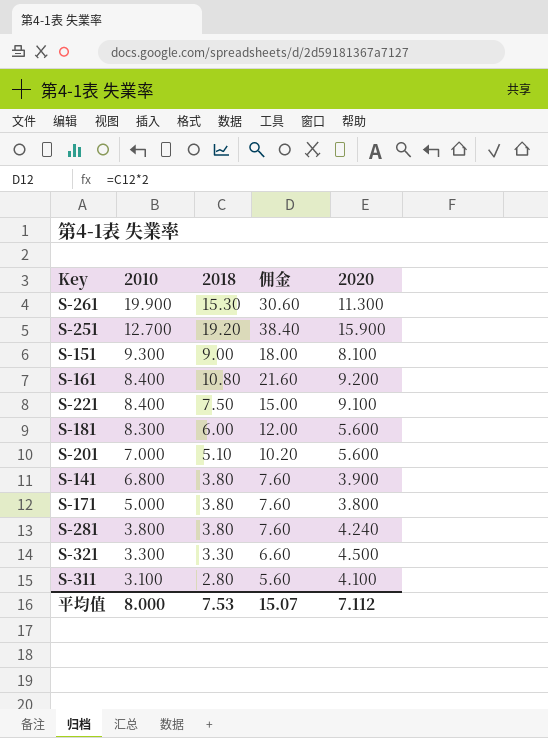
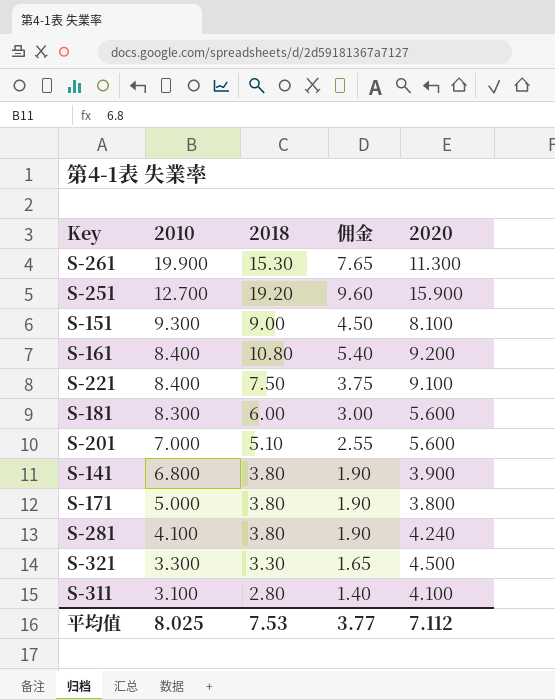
column 佣金 | formula: [2018] * 2 -> [2018] * 0.5
S-281 | 2010: 3.800 -> 4.100
平均值 | 2010: 8.000 -> 8.025
平均值 | 佣金: 15.07 -> 3.77

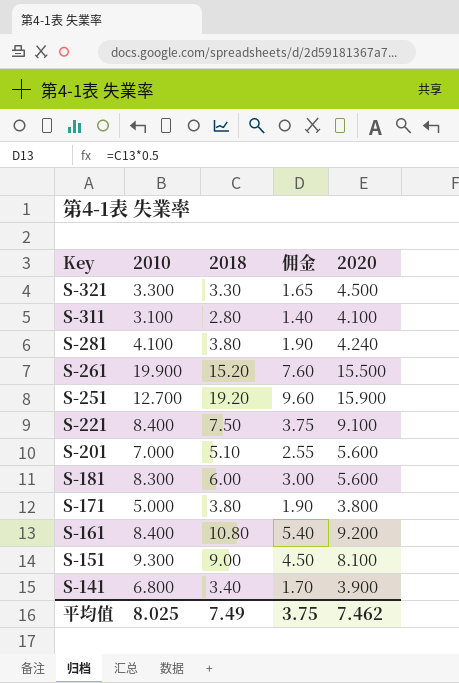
row order: 2010 descending -> Key descending
S-261 | 2018: 15.30 -> 15.20
S-261 | 佣金: 7.65 -> 7.60
S-261 | 2020: 11.300 -> 15.500
S-141 | 2018: 3.80 -> 3.40
S-141 | 佣金: 1.90 -> 1.70
平均值 | 2018: 7.53 -> 7.49
平均值 | 佣金: 3.77 -> 3.75
平均值 | 2020: 7.112 -> 7.462

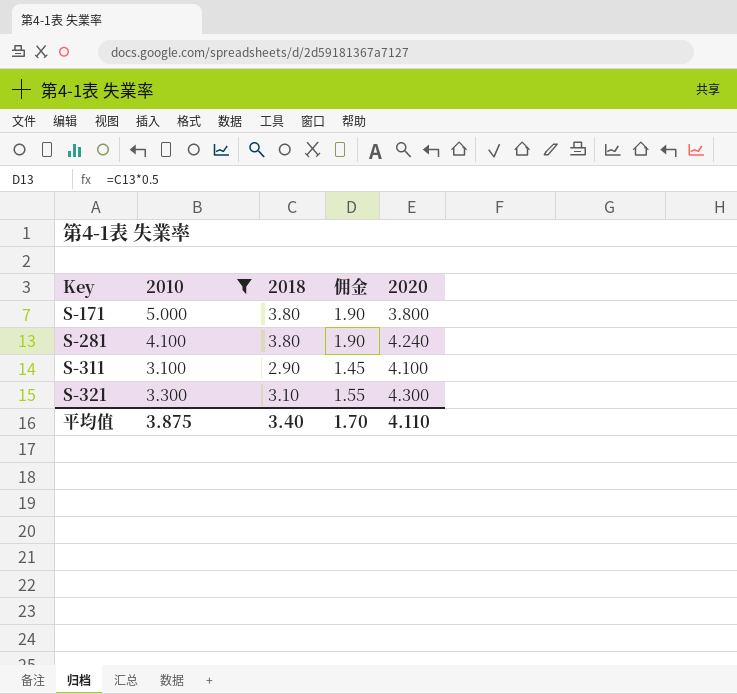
filter: none -> 2010 <= 5.000
row order: Key descending -> Key ascending
S-311 | 2018: 2.80 -> 2.90
S-311 | 佣金: 1.40 -> 1.45
S-321 | 2018: 3.30 -> 3.10
S-321 | 佣金: 1.65 -> 1.55
S-321 | 2020: 4.500 -> 4.300
平均值 | 2010: 8.025 -> 3.875
平均值 | 2018: 7.49 -> 3.40
平均值 | 佣金: 3.75 -> 1.70
平均值 | 2020: 7.462 -> 4.110

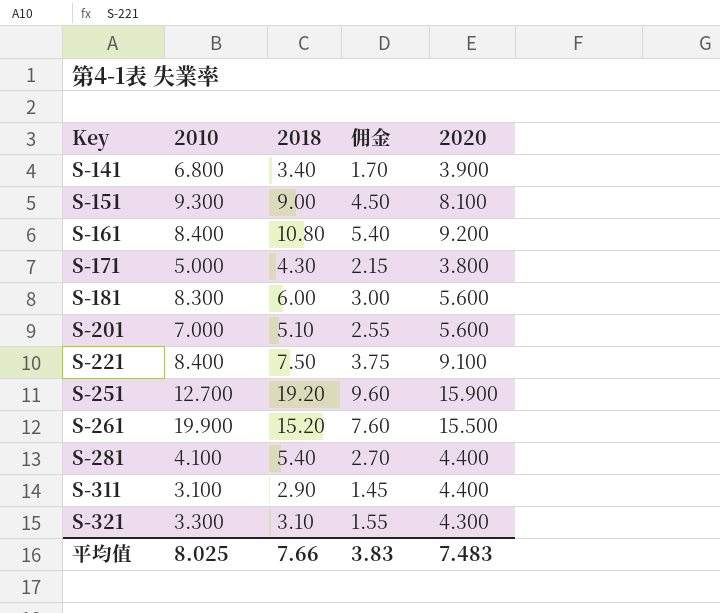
filter: 2010 <= 5.000 -> none
S-171 | 2018: 3.80 -> 4.30
S-171 | 佣金: 1.90 -> 2.15
S-281 | 2018: 3.80 -> 5.40
S-281 | 佣金: 1.90 -> 2.70
S-281 | 2020: 4.240 -> 4.400
S-311 | 2020: 4.100 -> 4.400
平均值 | 2010: 3.875 -> 8.025
平均值 | 2018: 3.40 -> 7.66
平均值 | 佣金: 1.70 -> 3.83
平均值 | 2020: 4.110 -> 7.483

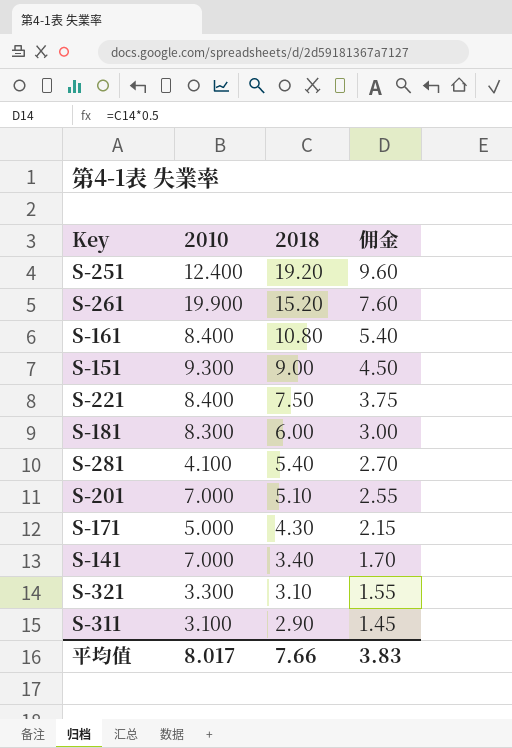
row order: Key ascending -> 2018 descending
column 2020 | position: 5 -> none
S-251 | 2010: 12.700 -> 12.400
S-141 | 2010: 6.800 -> 7.000
平均值 | 2010: 8.025 -> 8.017

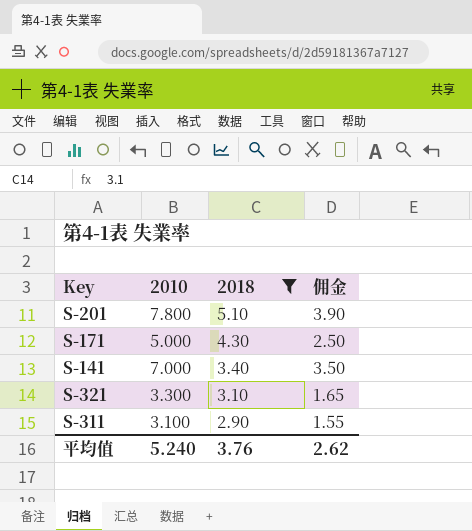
filter: none -> 2018 <= 5.10
column 佣金 | formula: [2018] * 0.5 -> [2010] * 0.5
S-201 | 2010: 7.000 -> 7.800
平均值 | 2010: 8.017 -> 5.240
平均值 | 2018: 7.66 -> 3.76
平均值 | 佣金: 3.83 -> 2.62

